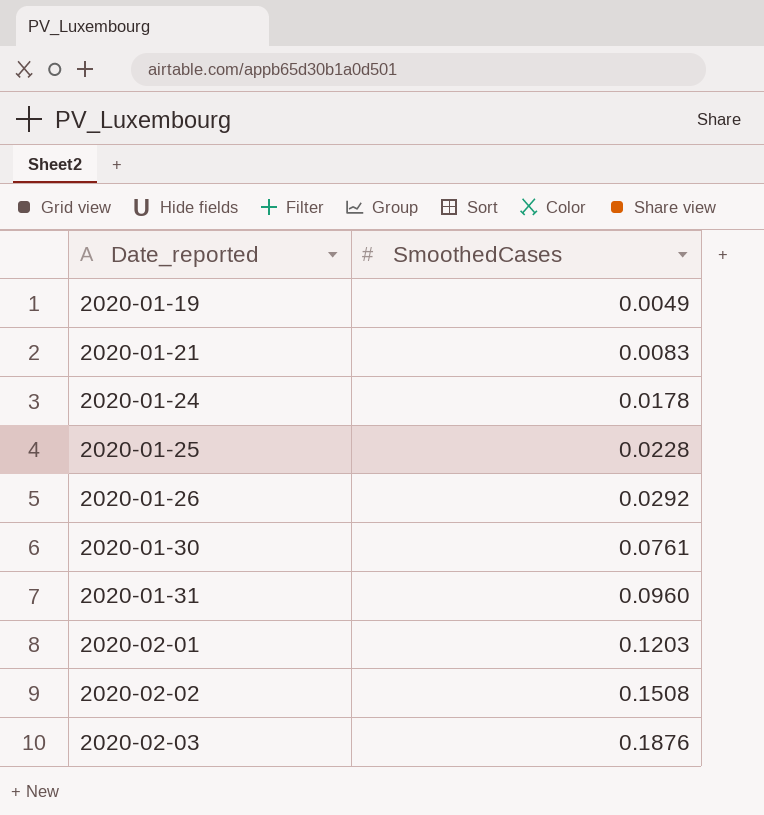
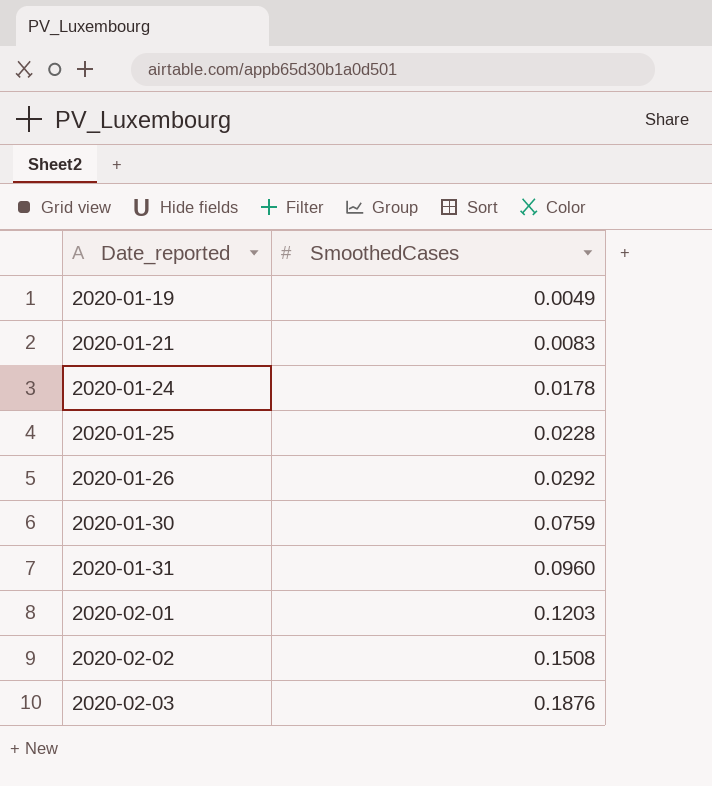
2020-01-30 | SmoothedCases: 0.0761 -> 0.0759

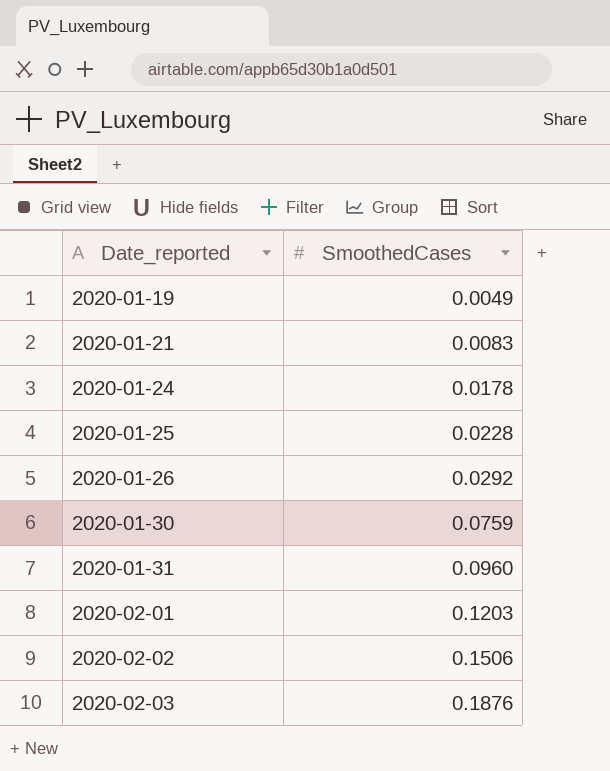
2020-02-02 | SmoothedCases: 0.1508 -> 0.1506

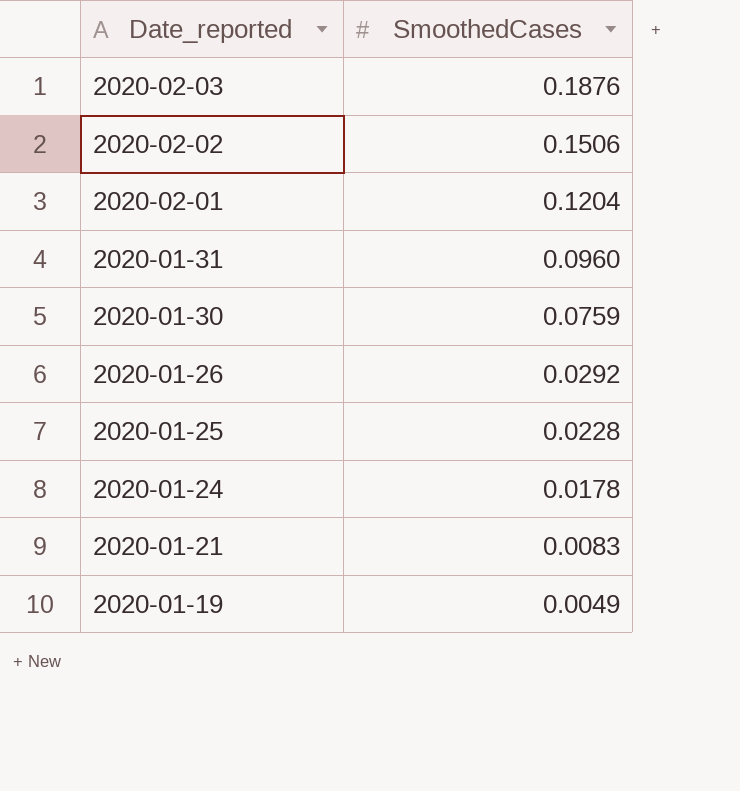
row order: Date_reported ascending -> Date_reported descending
2020-02-01 | SmoothedCases: 0.1203 -> 0.1204

